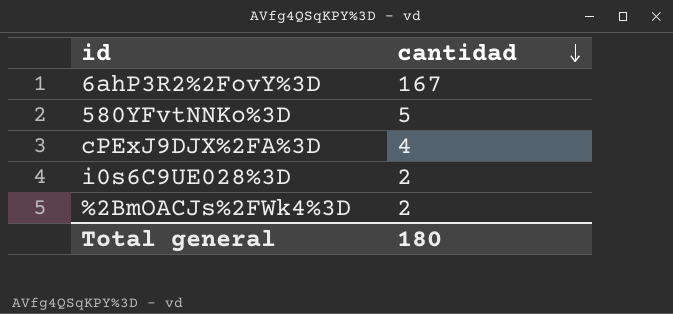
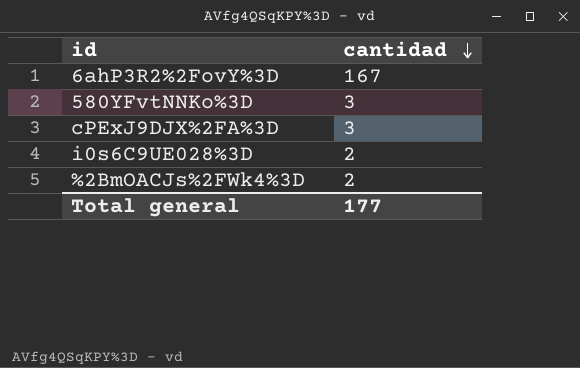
580YFvtNNKo%3D | cantidad: 5 -> 3
cPExJ9DJX%2FA%3D | cantidad: 4 -> 3
Total general | cantidad: 180 -> 177

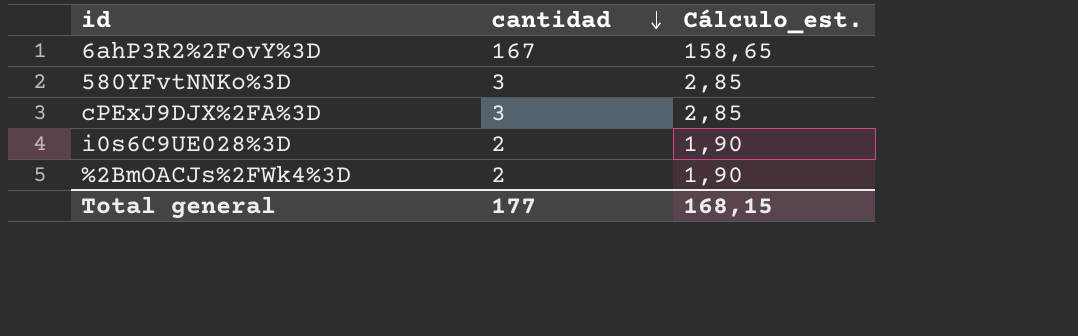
column Cálculo_est. | formula: none -> [cantidad] * 0,95

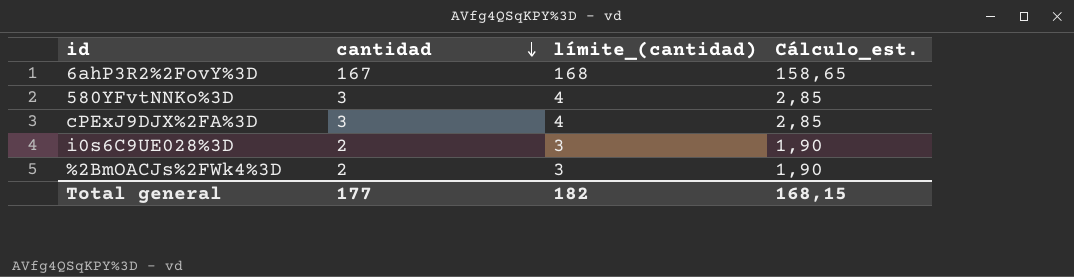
column límite_(cantidad) | formula: none -> [cantidad] + 1

